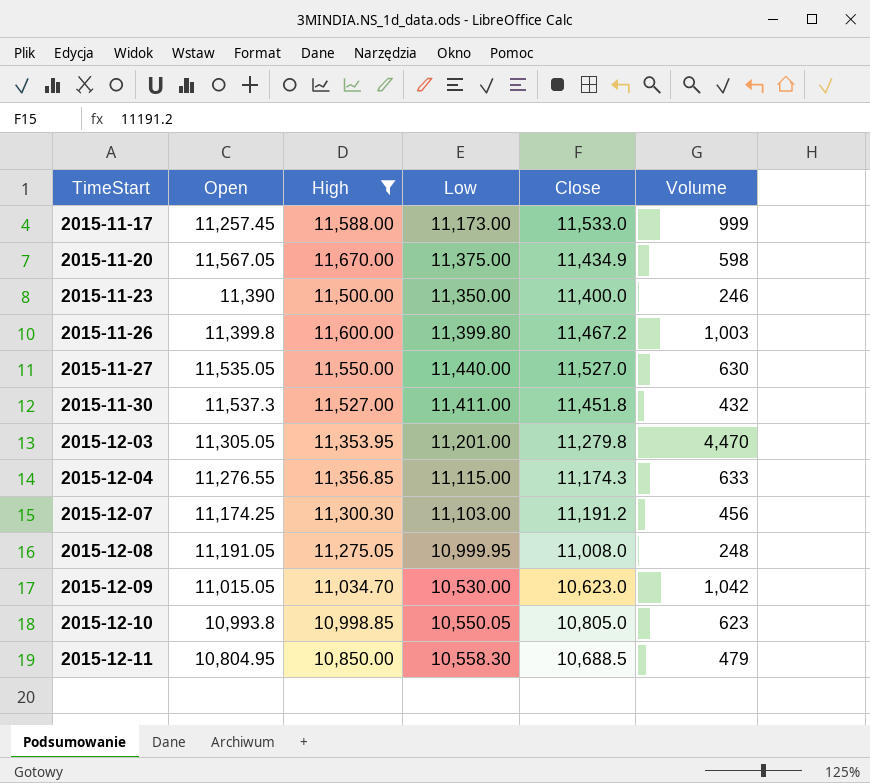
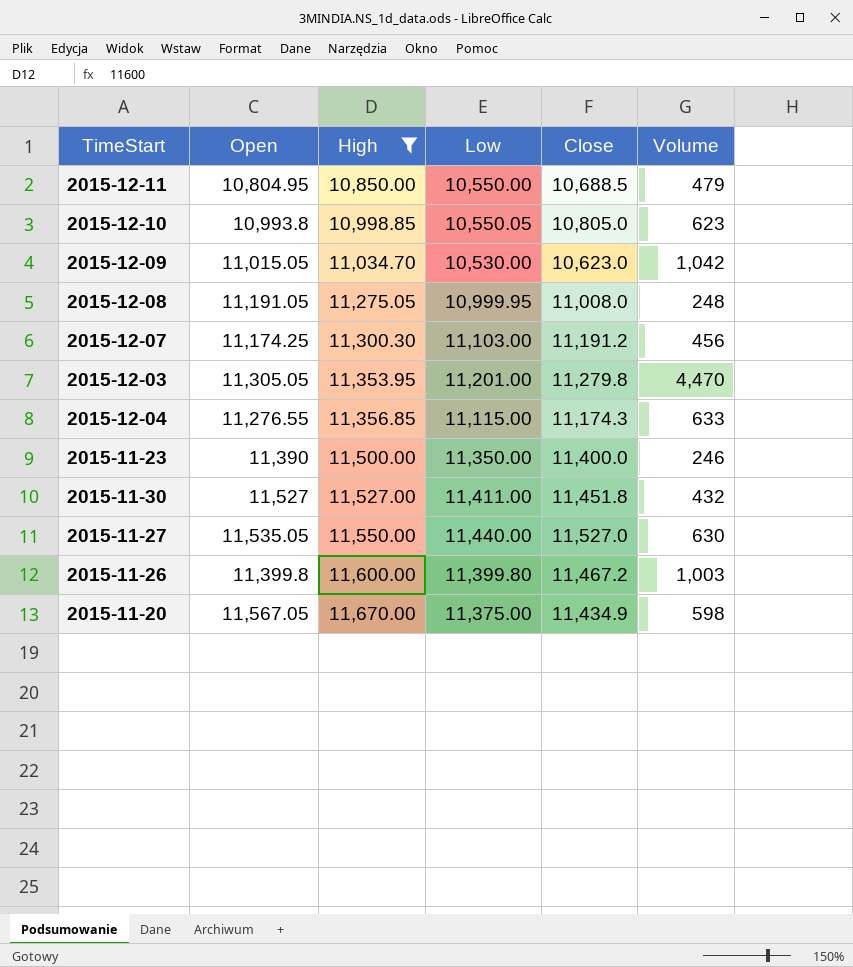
row order: TimeStart ascending -> High ascending
row 2015-11-17: 11,257.45 | 11,588.00 | 11,173.00 | 11,533.0 | 999 -> none
2015-12-11 | Low: 10,558.30 -> 10,550.00
2015-11-30 | Open: 11,537.3 -> 11,527

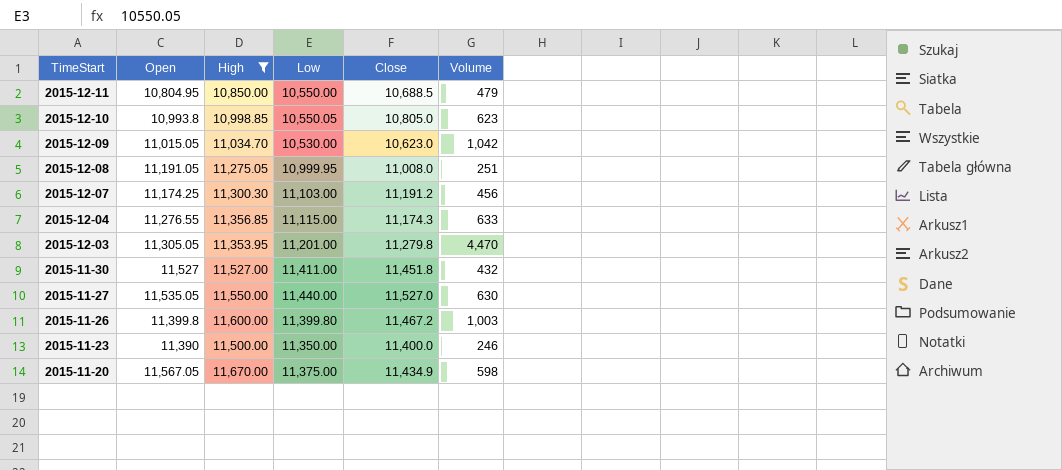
row order: High ascending -> TimeStart descending
2015-12-08 | Volume: 248 -> 251

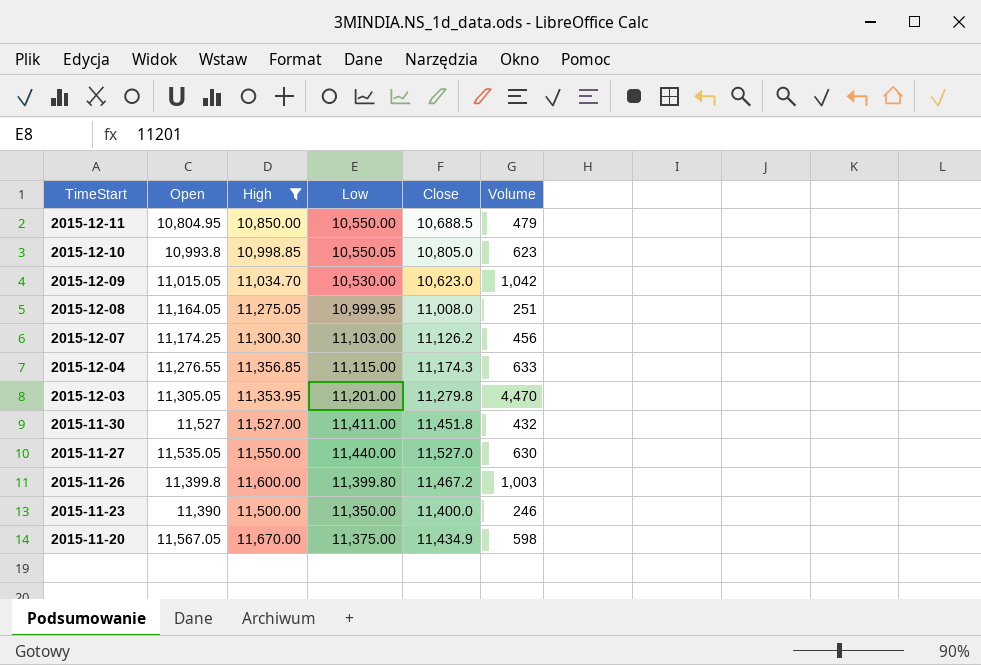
2015-12-08 | Open: 11,191.05 -> 11,164.05
2015-12-07 | Close: 11,191.2 -> 11,126.2

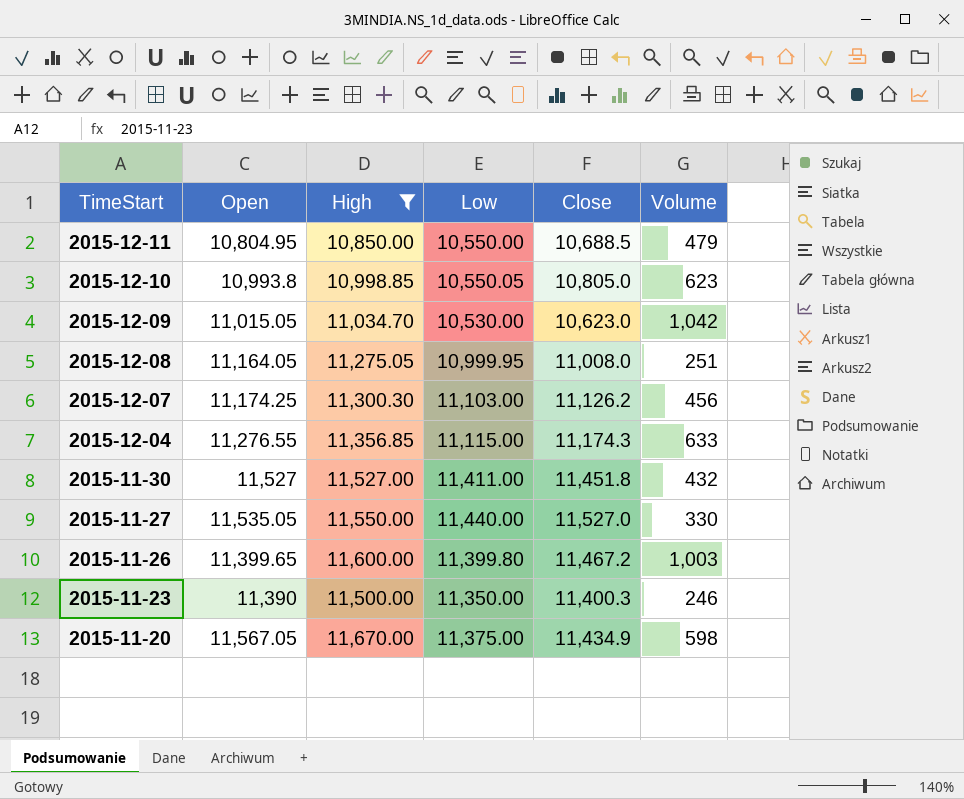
row 2015-12-03: 11,305.05 | 11,353.95 | 11,201.00 | 11,279.8 | 4,470 -> none
2015-11-27 | Volume: 630 -> 330
2015-11-26 | Open: 11,399.8 -> 11,399.65
2015-11-23 | Close: 11,400.0 -> 11,400.3

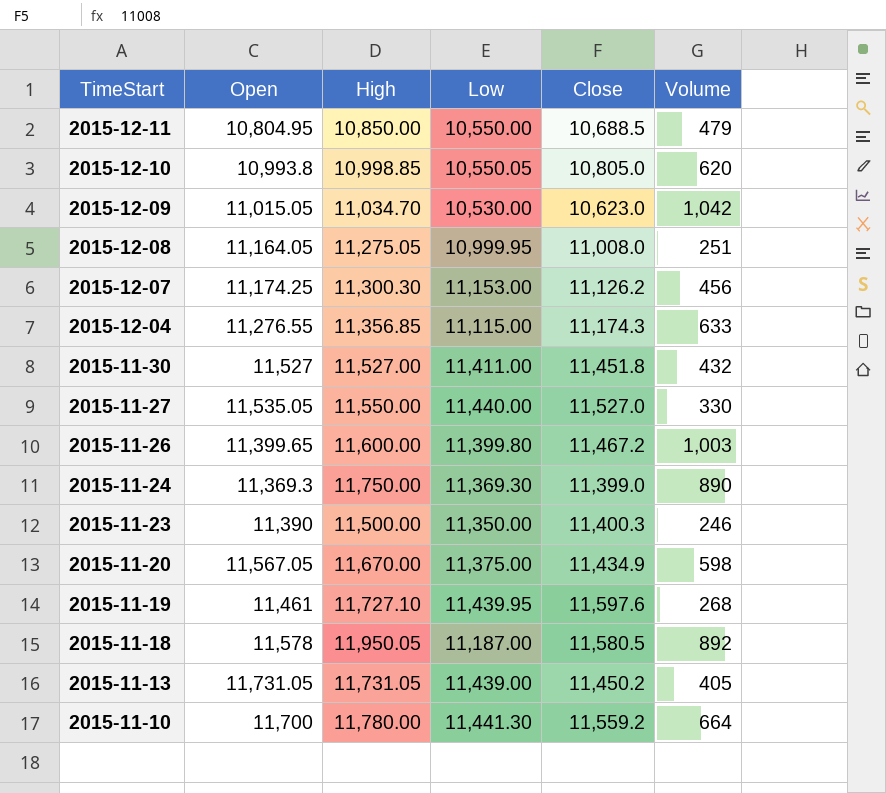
filter: High <= 11,670.00 -> none
2015-12-10 | Volume: 623 -> 620
2015-12-07 | Low: 11,103.00 -> 11,153.00

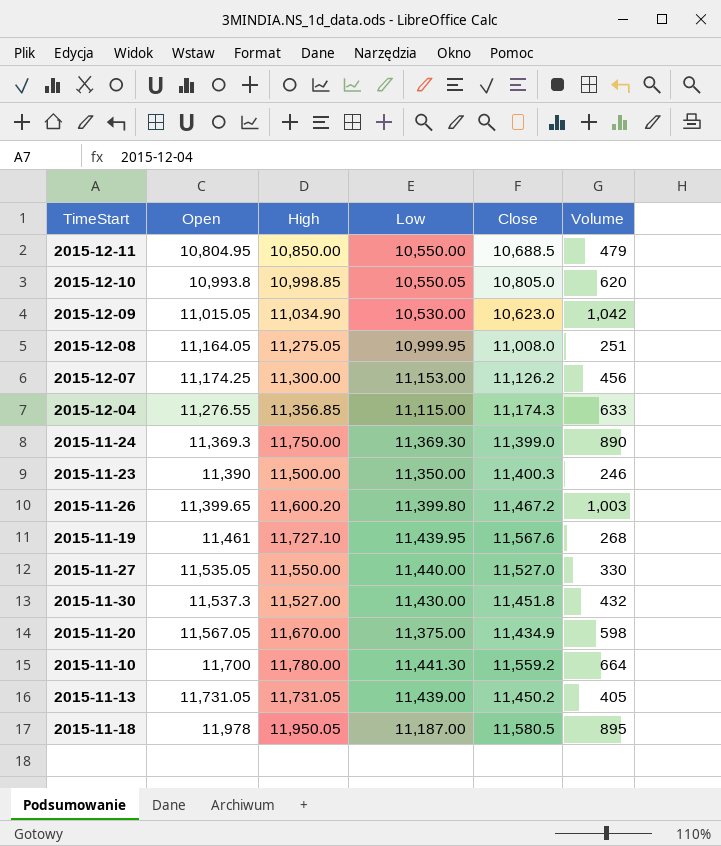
row order: TimeStart descending -> Open ascending
2015-12-09 | High: 11,034.70 -> 11,034.90
2015-12-07 | High: 11,300.30 -> 11,300.00
2015-11-26 | High: 11,600.00 -> 11,600.20
2015-11-19 | Close: 11,597.6 -> 11,567.6
2015-11-30 | Open: 11,527 -> 11,537.3
2015-11-30 | Low: 11,411.00 -> 11,430.00
2015-11-18 | Open: 11,578 -> 11,978
2015-11-18 | Volume: 892 -> 895

